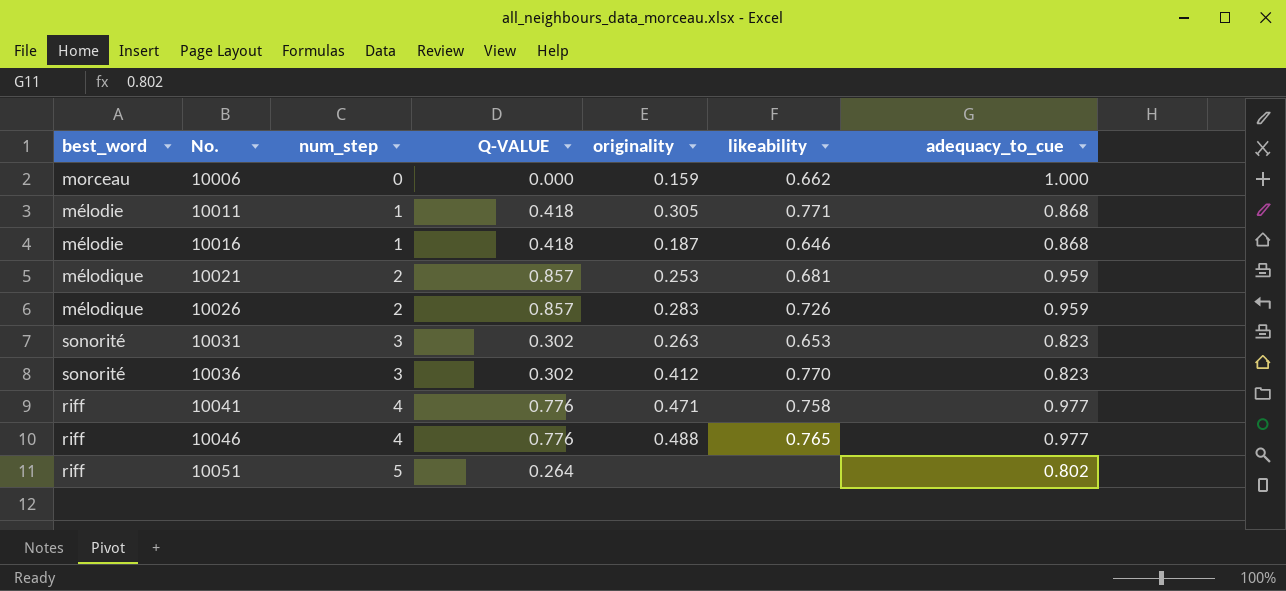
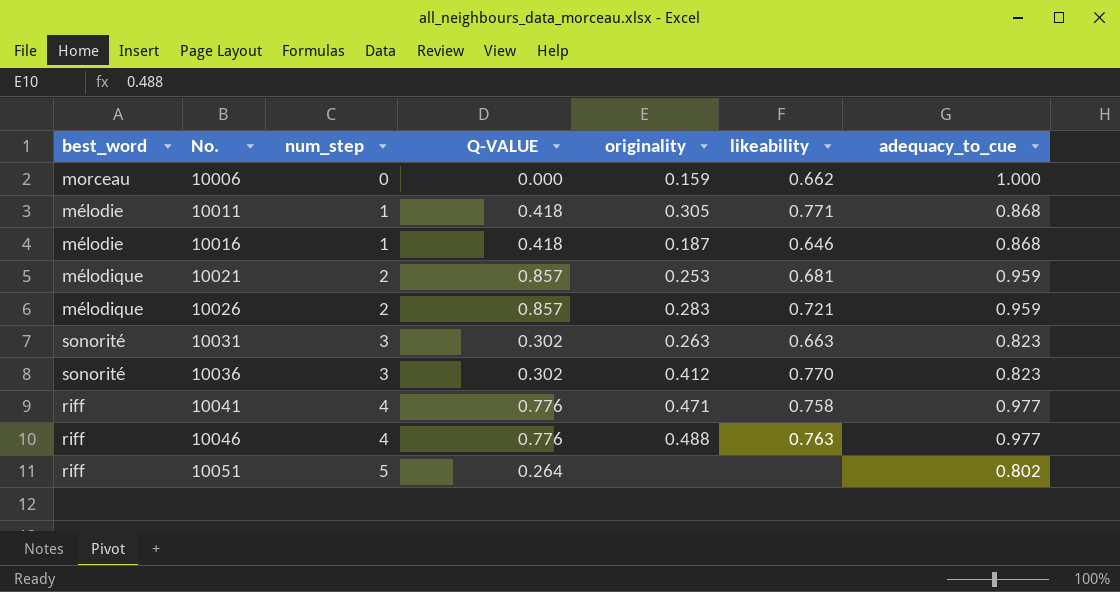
10026 | likeability: 0.726 -> 0.721
10031 | likeability: 0.653 -> 0.663
10046 | likeability: 0.765 -> 0.763

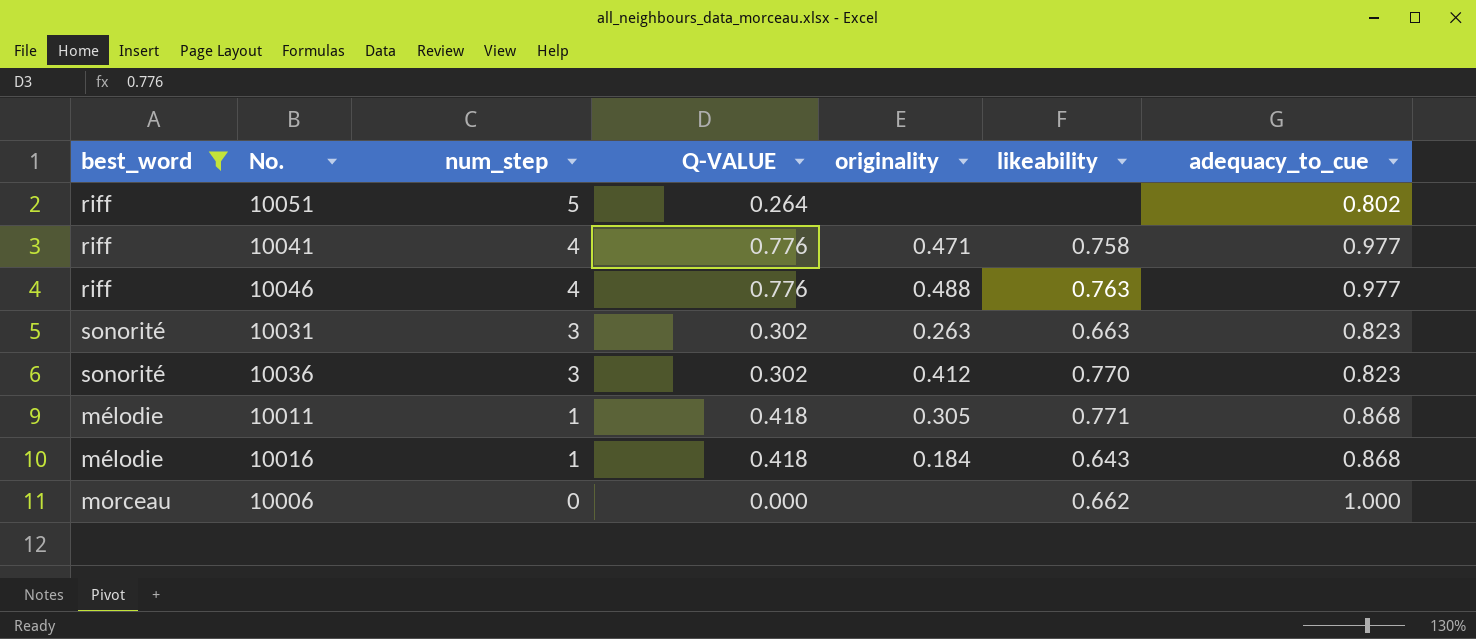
filter: none -> best_word != mélodique
row order: No. ascending -> num_step descending
10016 | originality: 0.187 -> 0.184
10016 | likeability: 0.646 -> 0.643
10006 | originality: 0.159 -> none

